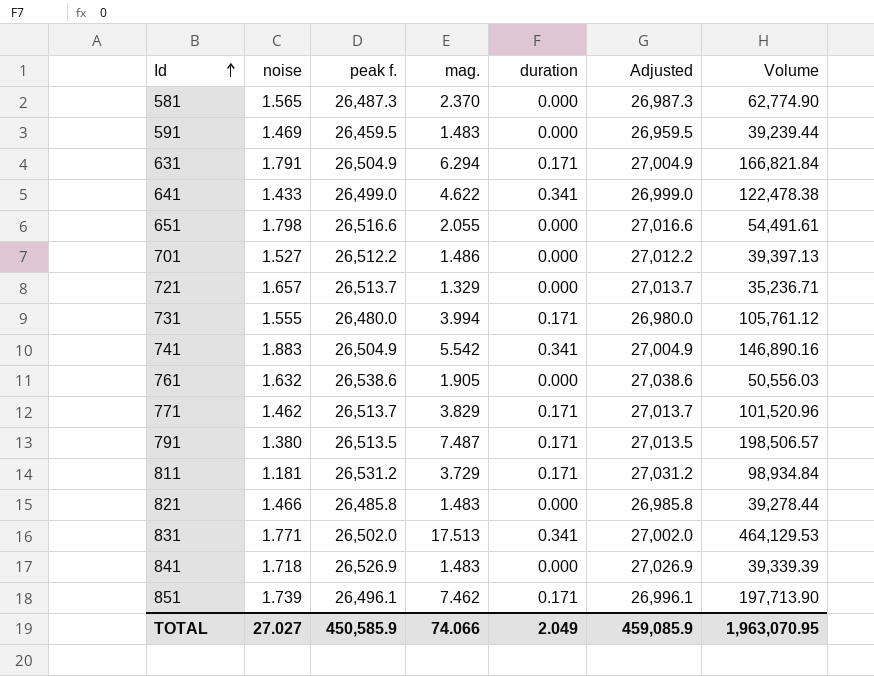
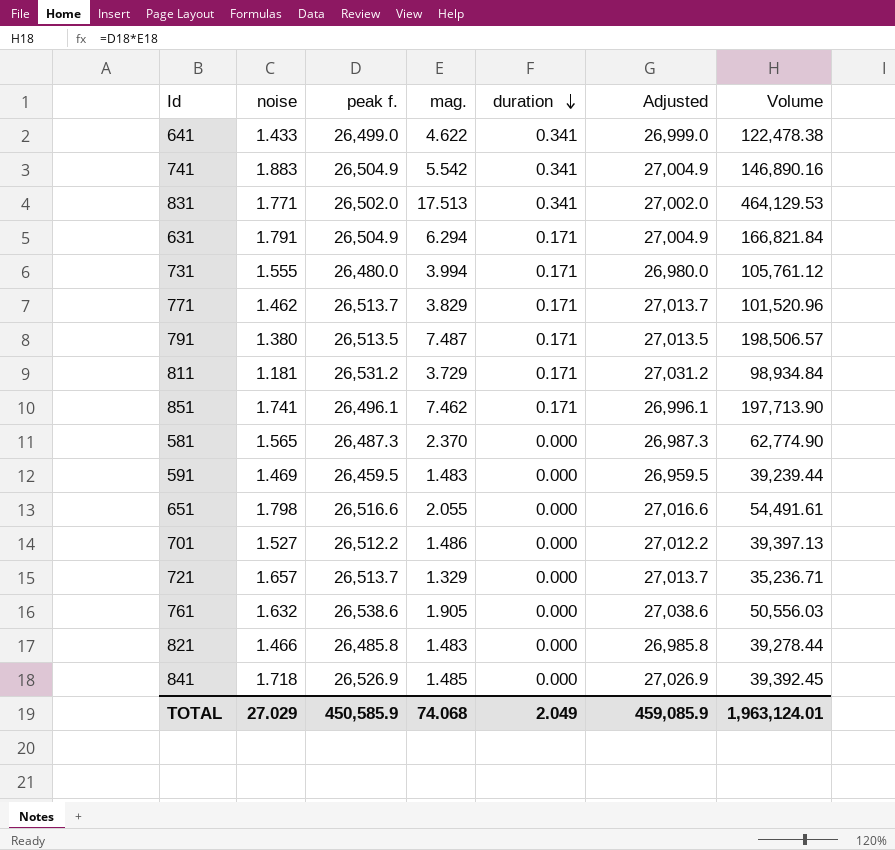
row order: Id ascending -> duration descending
851 | noise: 1.739 -> 1.741
841 | mag.: 1.483 -> 1.485
841 | Volume: 39,339.39 -> 39,392.45
TOTAL | noise: 27.027 -> 27.029
TOTAL | mag.: 74.066 -> 74.068
TOTAL | Volume: 1,963,070.95 -> 1,963,124.01

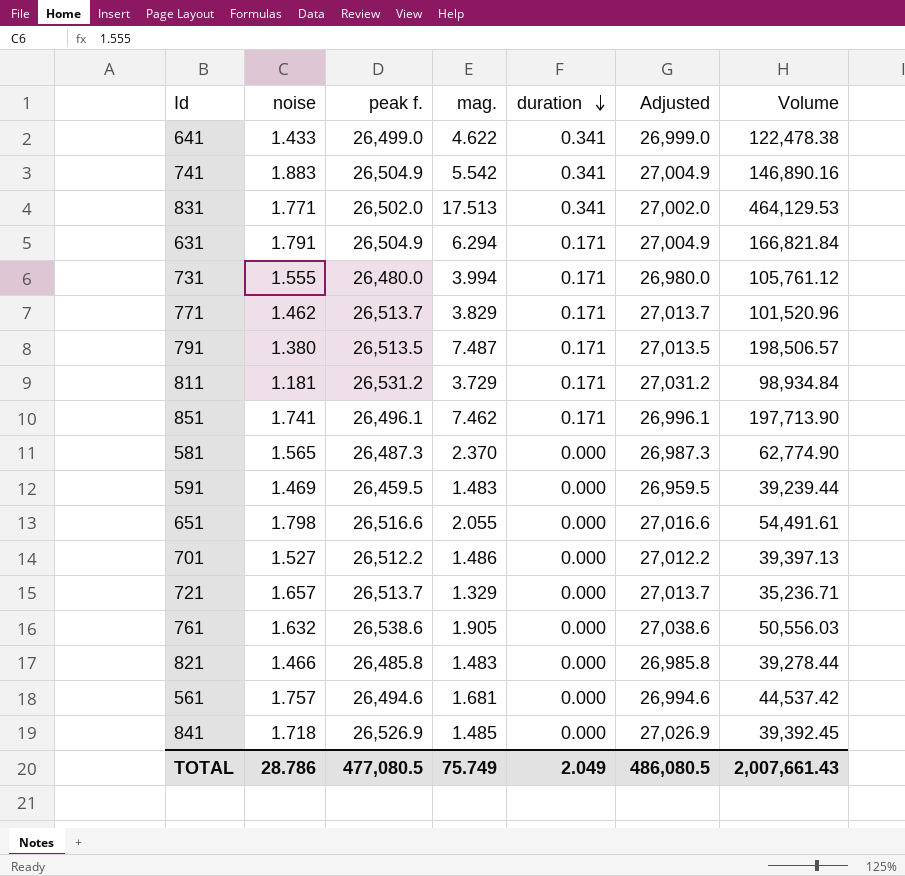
row 561: none -> 1.757 | 26,494.6 | 1.681 | 0.000 | 26,994.6 | 44,537.42
TOTAL | noise: 27.029 -> 28.786
TOTAL | peak f.: 450,585.9 -> 477,080.5
TOTAL | mag.: 74.068 -> 75.749
TOTAL | Adjusted: 459,085.9 -> 486,080.5
TOTAL | Volume: 1,963,124.01 -> 2,007,661.43

